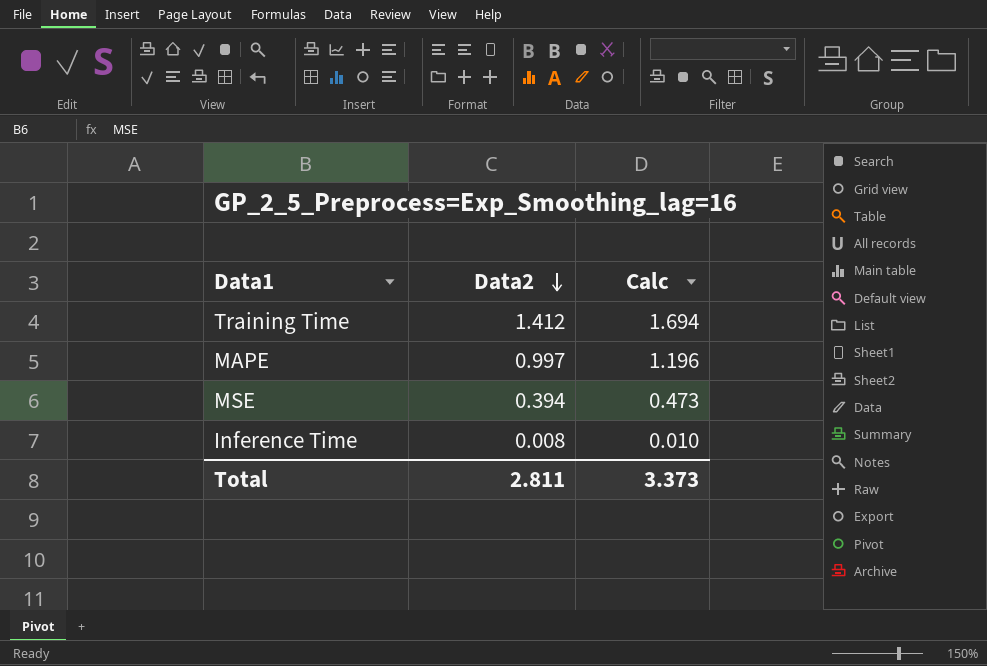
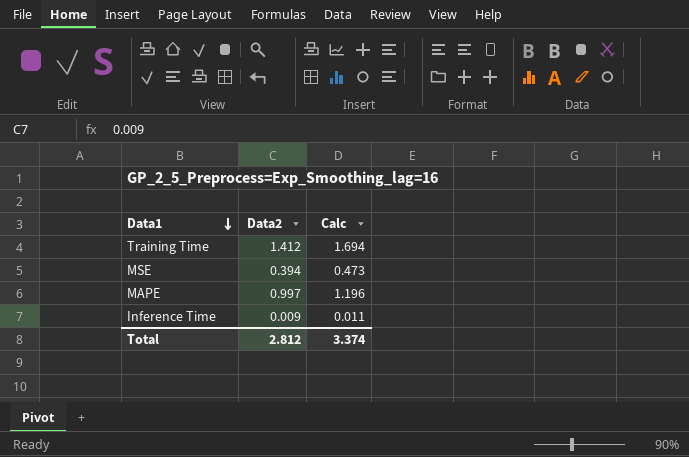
row order: Data2 descending -> Data1 descending
Inference Time | Data2: 0.008 -> 0.009
Inference Time | Calc: 0.010 -> 0.011
Total | Data2: 2.811 -> 2.812
Total | Calc: 3.373 -> 3.374

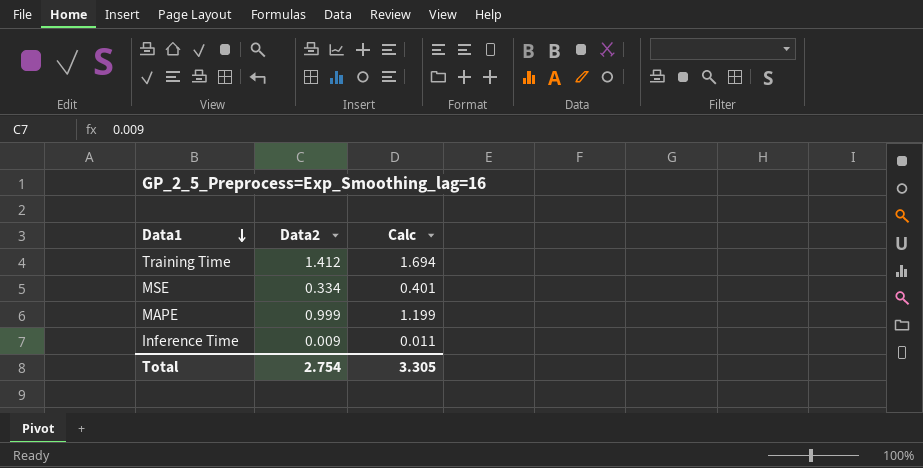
MSE | Data2: 0.394 -> 0.334
MSE | Calc: 0.473 -> 0.401
MAPE | Data2: 0.997 -> 0.999
MAPE | Calc: 1.196 -> 1.199
Total | Data2: 2.812 -> 2.754
Total | Calc: 3.374 -> 3.305

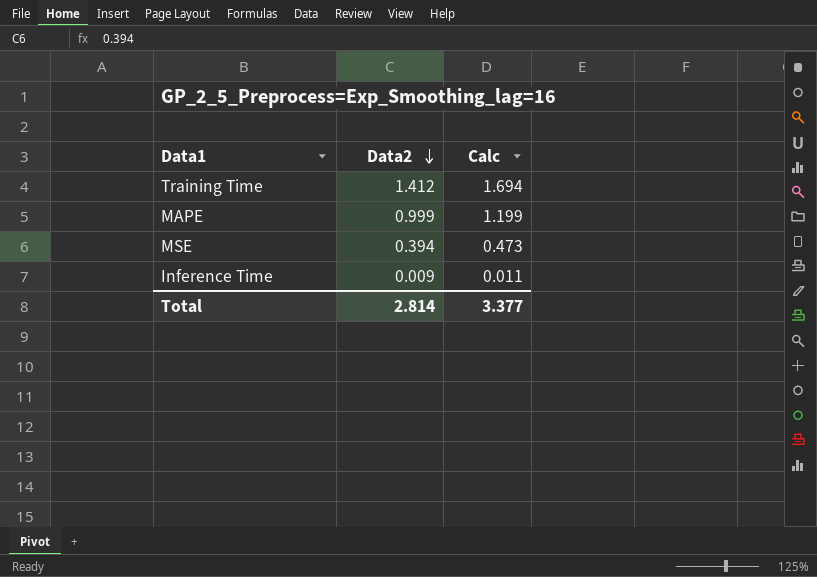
row order: Data1 descending -> Data2 descending
MSE | Data2: 0.334 -> 0.394
MSE | Calc: 0.401 -> 0.473
Total | Data2: 2.754 -> 2.814
Total | Calc: 3.305 -> 3.377

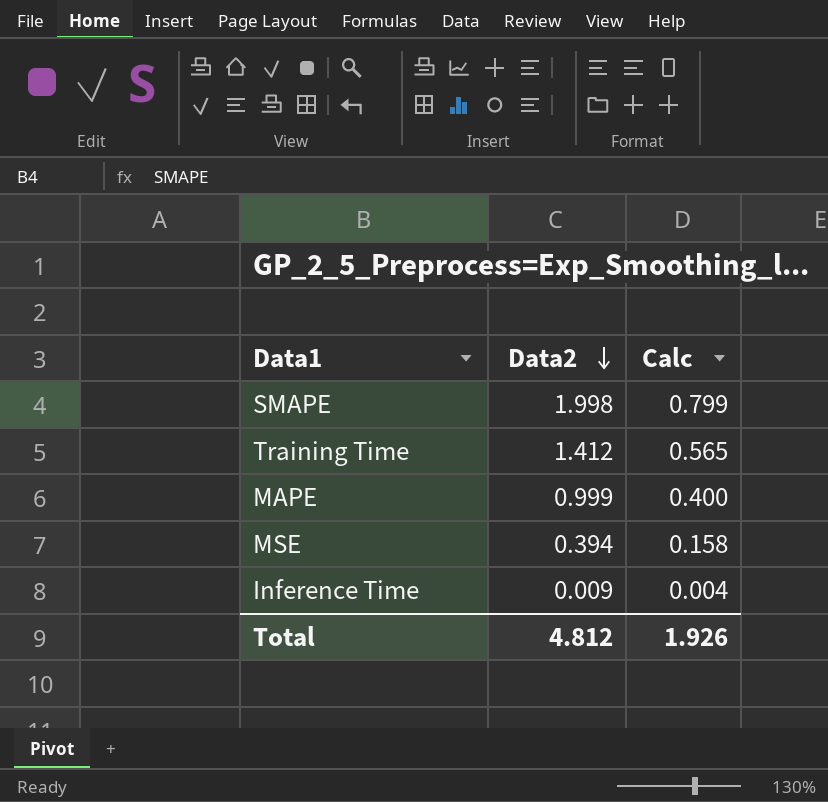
column Calc | formula: [Data2] * 1.2 -> [Data2] * 0.4
row SMAPE: none -> 1.998 | 0.799
Total | Data2: 2.814 -> 4.812
Total | Calc: 3.377 -> 1.926

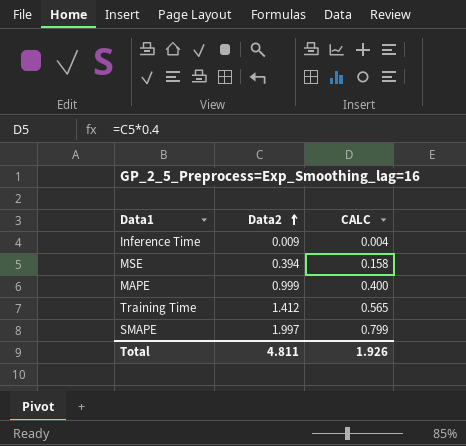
row order: Data2 descending -> Data2 ascending
column name: Calc -> CALC
SMAPE | Data2: 1.998 -> 1.997
Total | Data2: 4.812 -> 4.811

